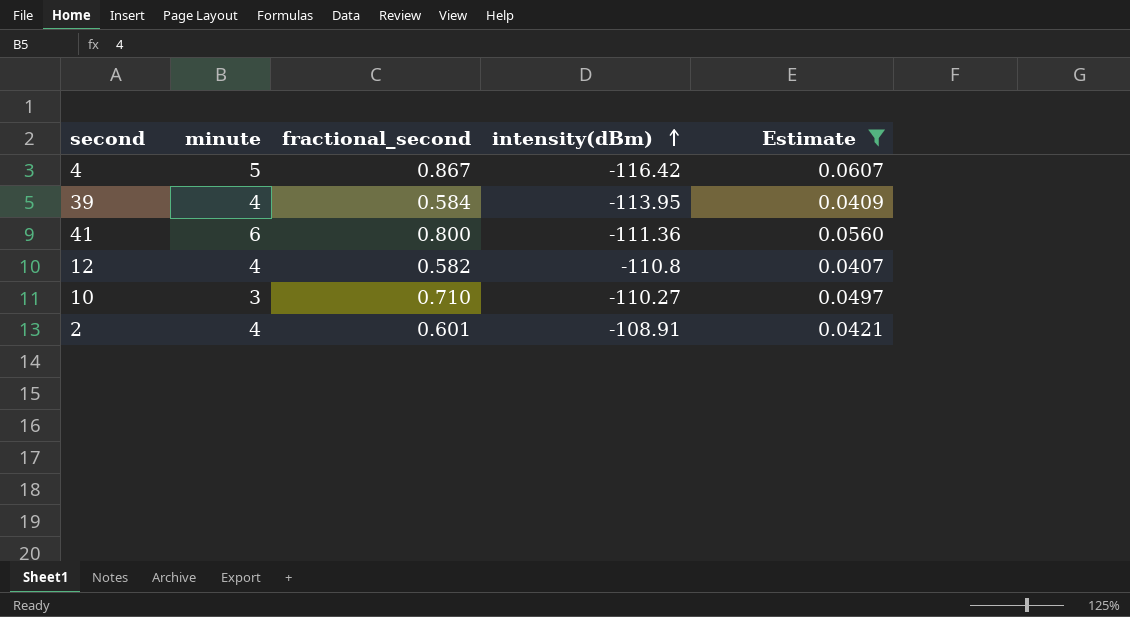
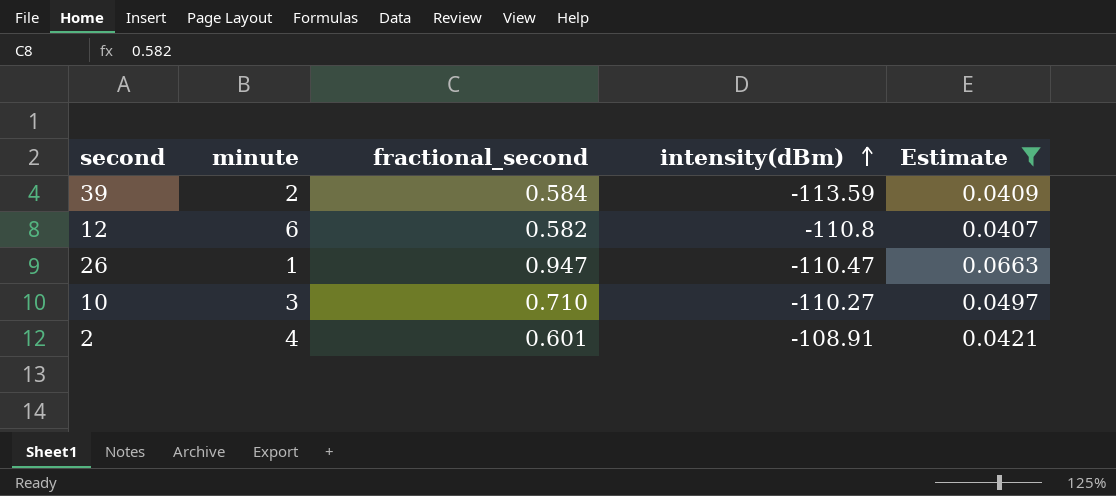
row 4: 5 | 0.867 | -116.42 | 0.0607 -> none
row 41: 6 | 0.800 | -111.36 | 0.0560 -> none
39 | minute: 4 -> 2
39 | intensity(dBm): -113.95 -> -113.59
12 | minute: 4 -> 6
row 26: none -> 1 | 0.947 | -110.47 | 0.0663

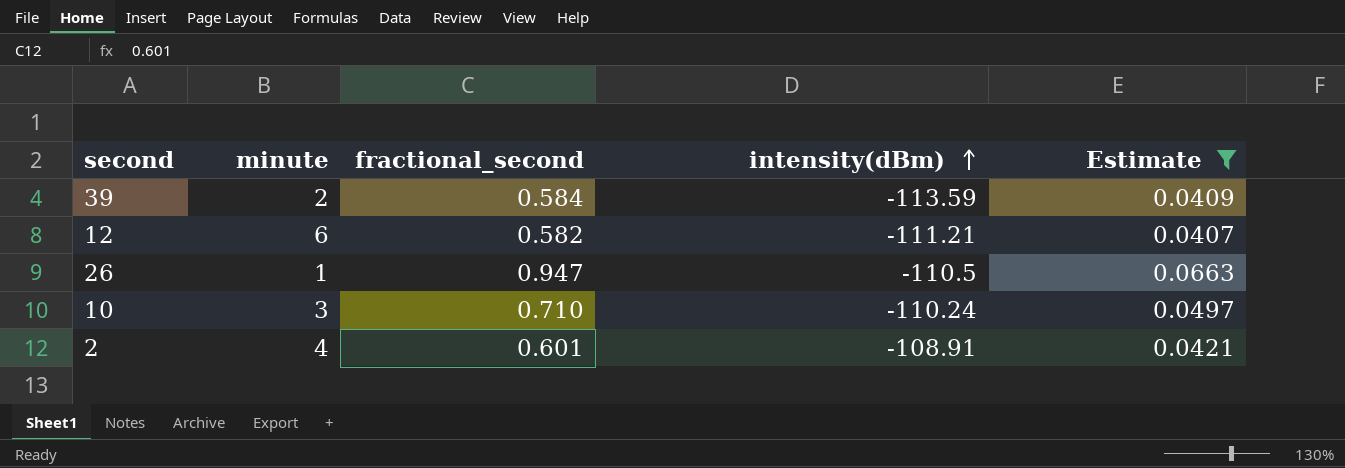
12 | intensity(dBm): -110.8 -> -111.21
26 | intensity(dBm): -110.47 -> -110.5
10 | intensity(dBm): -110.27 -> -110.24

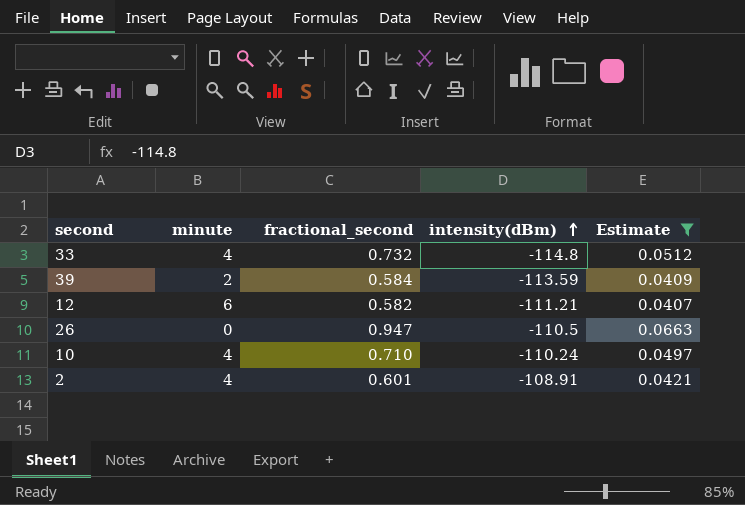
row 33: none -> 4 | 0.732 | -114.8 | 0.0512
26 | minute: 1 -> 0
10 | minute: 3 -> 4

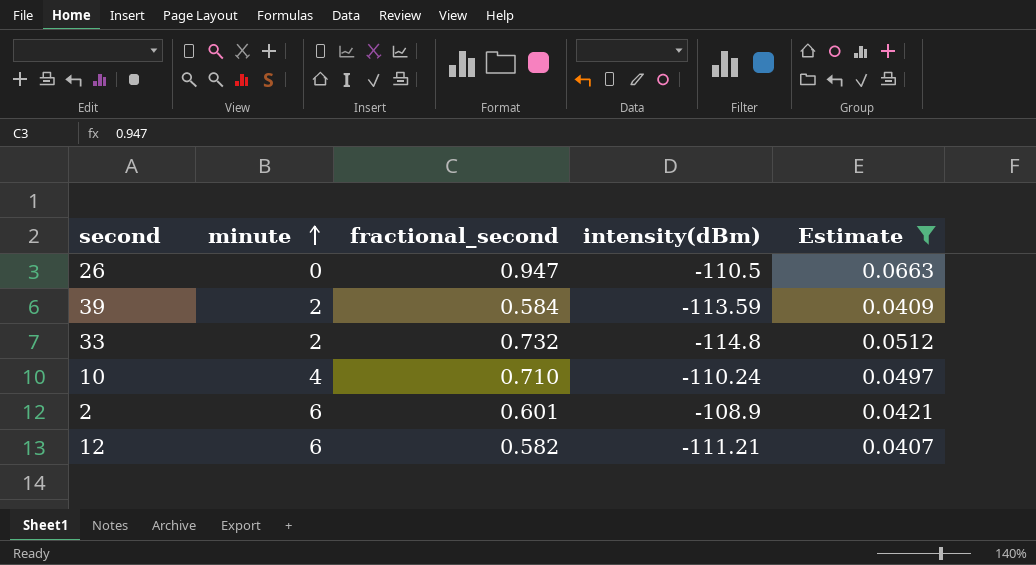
row order: intensity(dBm) ascending -> minute ascending
33 | minute: 4 -> 2
2 | minute: 4 -> 6
2 | intensity(dBm): -108.91 -> -108.9

